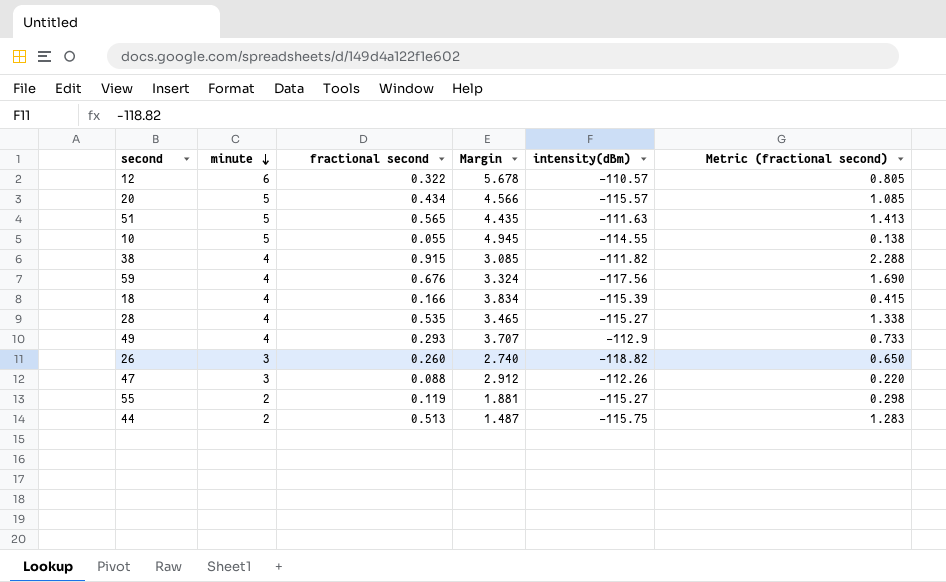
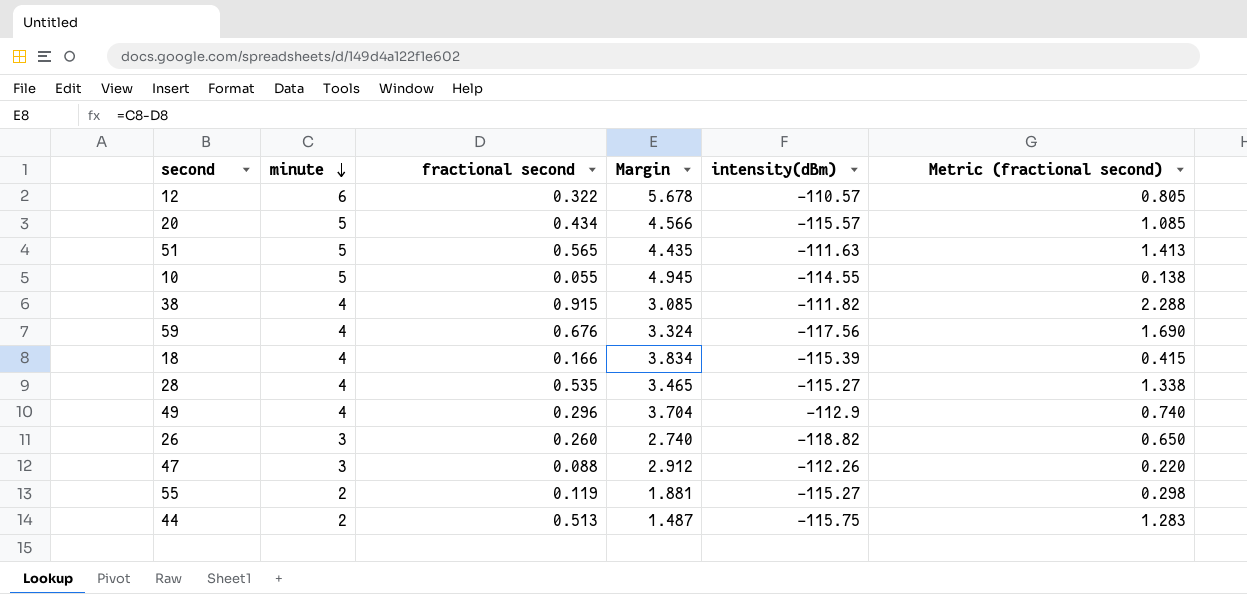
49 | fractional second: 0.293 -> 0.296
49 | Margin: 3.707 -> 3.704
49 | Metric (fractional second): 0.733 -> 0.740

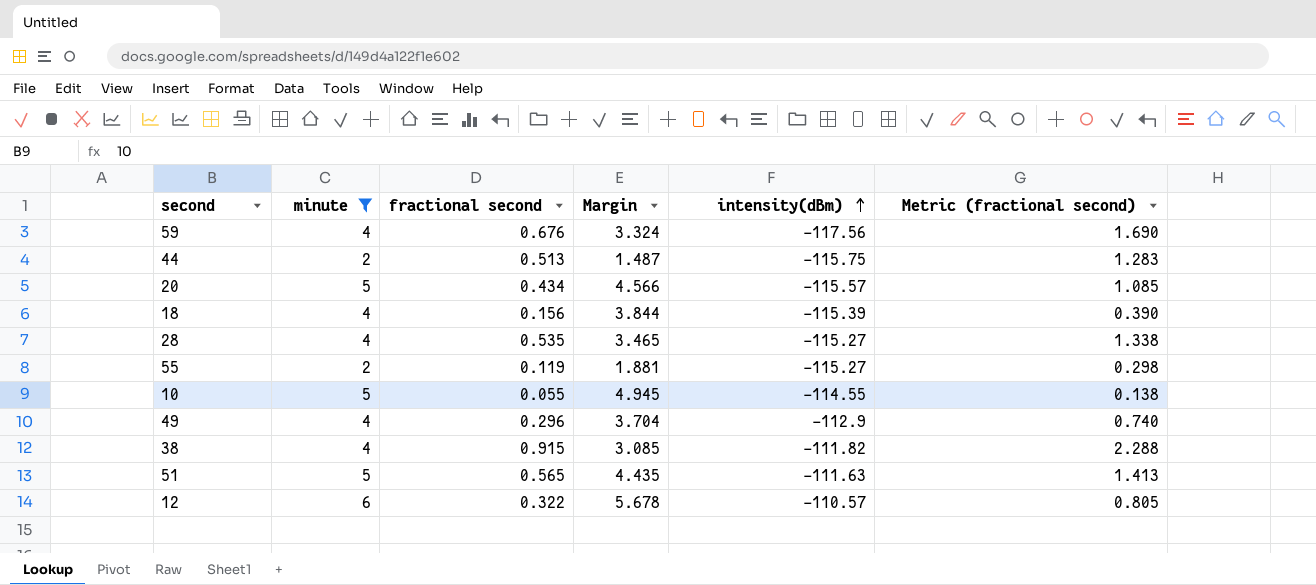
filter: none -> minute != 3
row order: minute descending -> intensity(dBm) ascending
18 | fractional second: 0.166 -> 0.156
18 | Margin: 3.834 -> 3.844
18 | Metric (fractional second): 0.415 -> 0.390

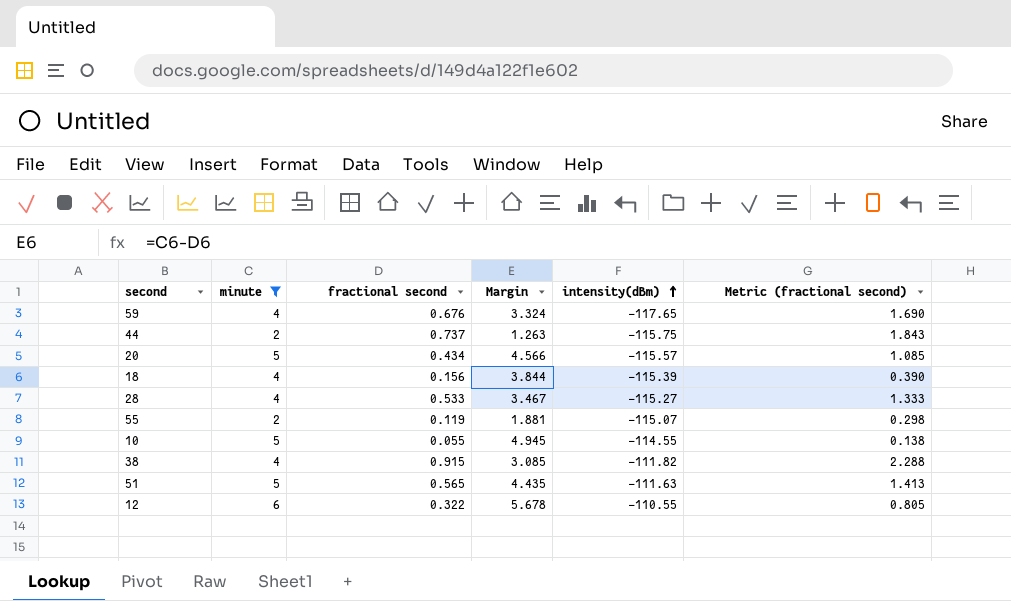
row 49: 4 | 0.296 | 3.704 | -112.9 | 0.740 -> none
59 | intensity(dBm): -117.56 -> -117.65
44 | fractional second: 0.513 -> 0.737
44 | Margin: 1.487 -> 1.263
44 | Metric (fractional second): 1.283 -> 1.843
28 | fractional second: 0.535 -> 0.533
28 | Margin: 3.465 -> 3.467
28 | Metric (fractional second): 1.338 -> 1.333
55 | intensity(dBm): -115.27 -> -115.07
12 | intensity(dBm): -110.57 -> -110.55

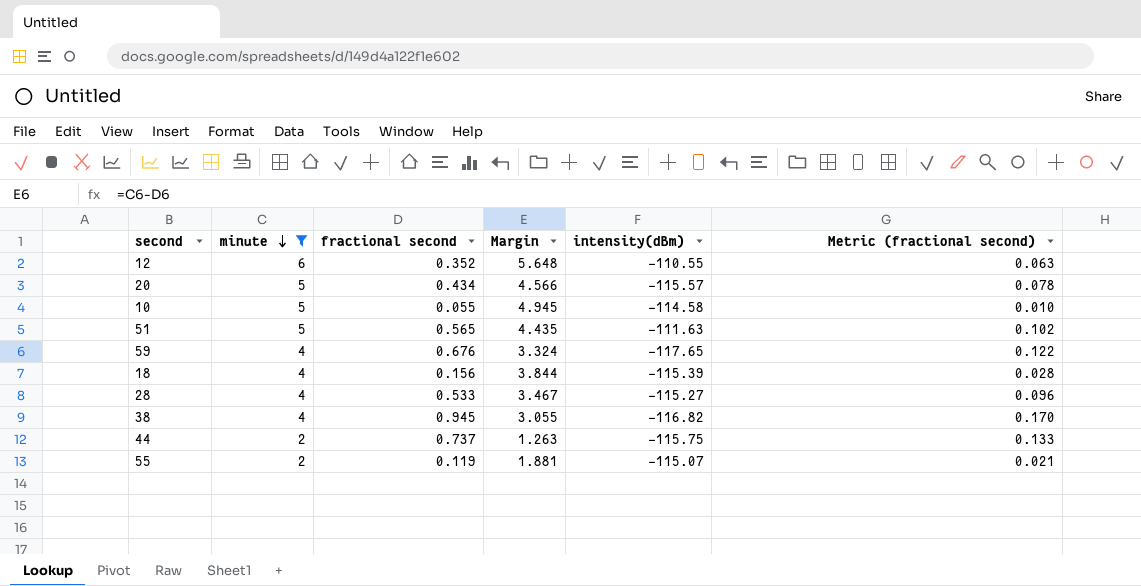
row order: intensity(dBm) ascending -> minute descending
column Metric (fractional second) | formula: [fractional second] * 2.5 -> [fractional second] * 0.18
12 | fractional second: 0.322 -> 0.352
12 | Margin: 5.678 -> 5.648
10 | intensity(dBm): -114.55 -> -114.58
38 | fractional second: 0.915 -> 0.945
38 | Margin: 3.085 -> 3.055
38 | intensity(dBm): -111.82 -> -116.82

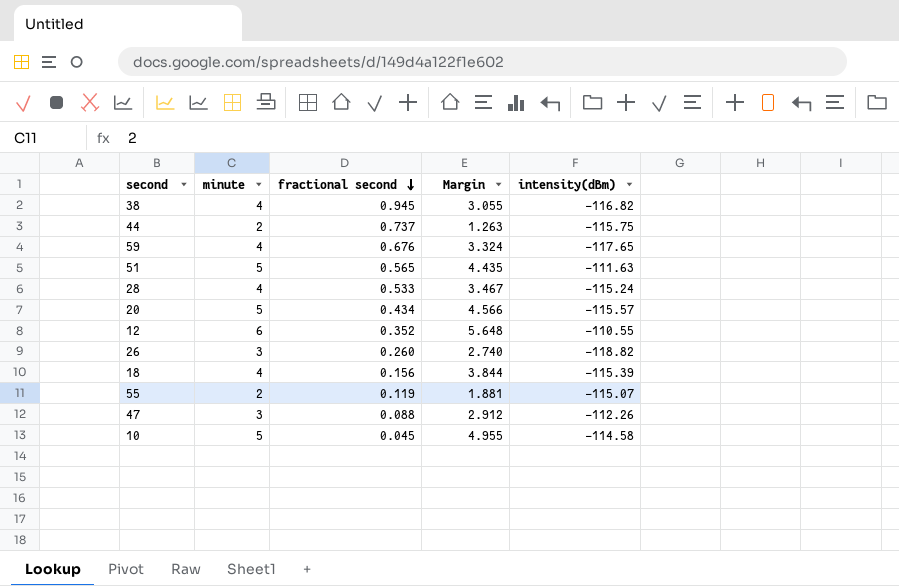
filter: minute != 3 -> none
row order: minute descending -> fractional second descending
column Metric (fractional second) | formula: [fractional second] * 0.18 -> none
28 | intensity(dBm): -115.27 -> -115.24
10 | fractional second: 0.055 -> 0.045
10 | Margin: 4.945 -> 4.955

